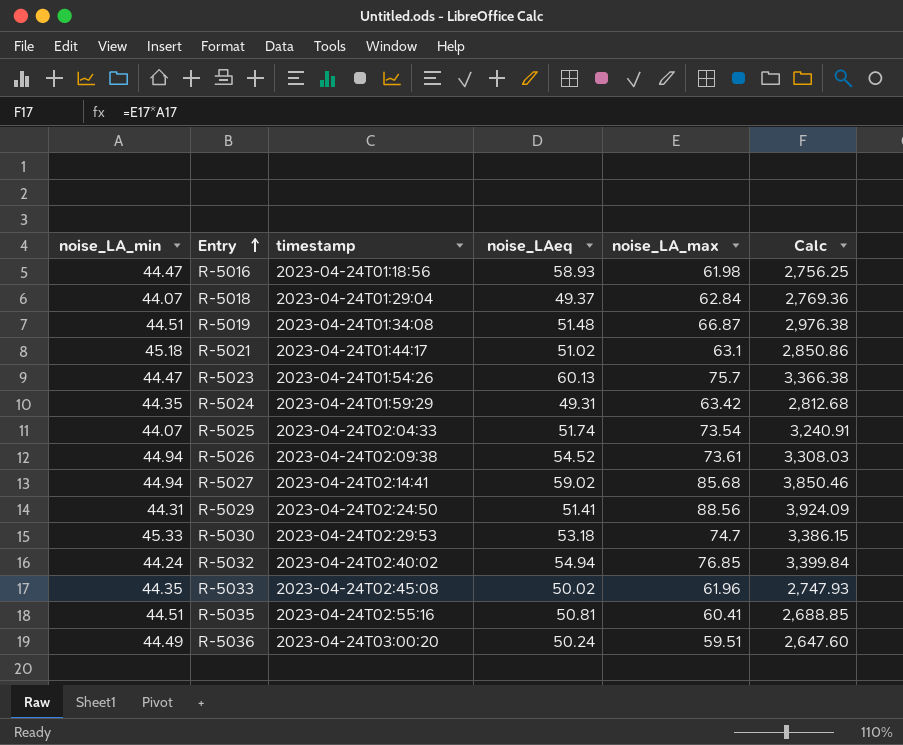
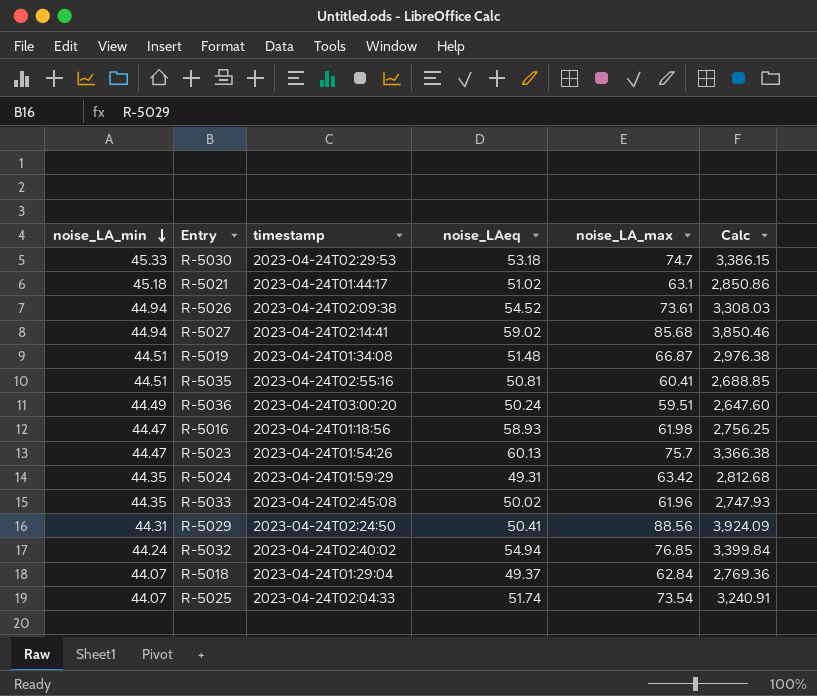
row order: Entry ascending -> noise_LA_min descending
R-5029 | noise_LAeq: 51.41 -> 50.41

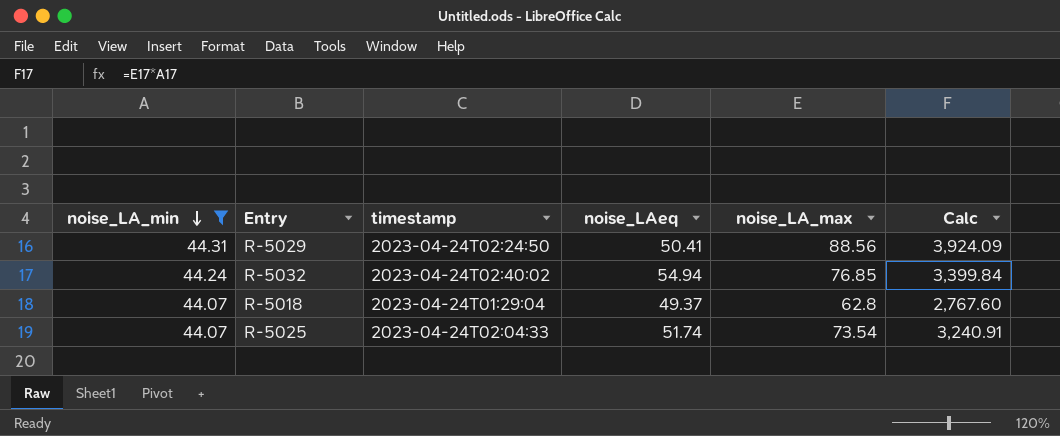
filter: none -> noise_LA_min <= 44.31
R-5018 | noise_LA_max: 62.84 -> 62.8
R-5018 | Calc: 2,769.36 -> 2,767.60

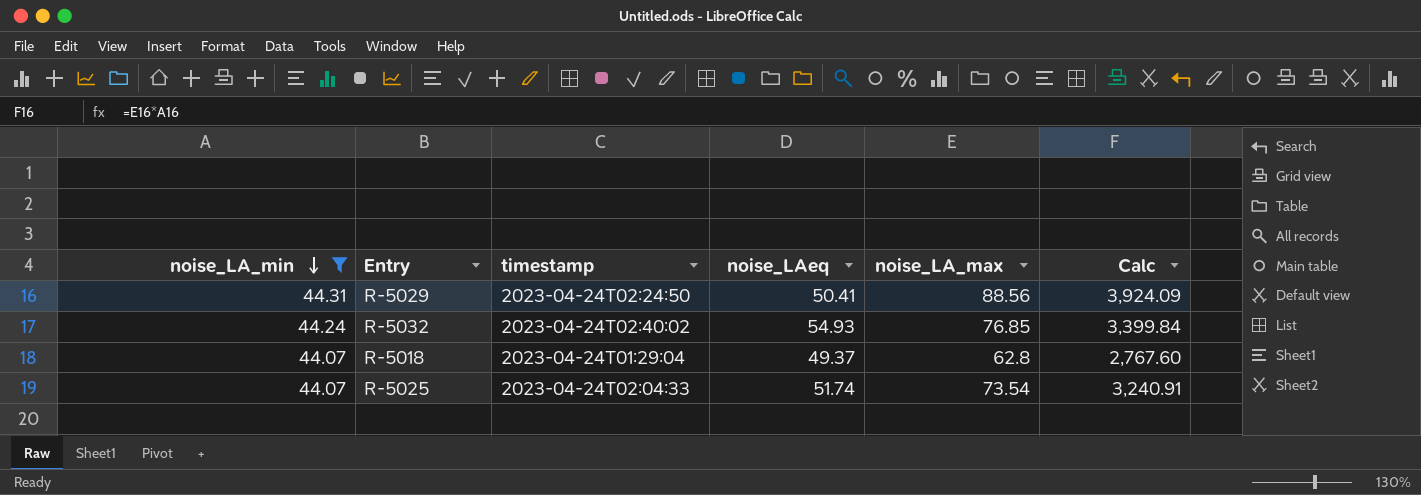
R-5032 | noise_LAeq: 54.94 -> 54.93

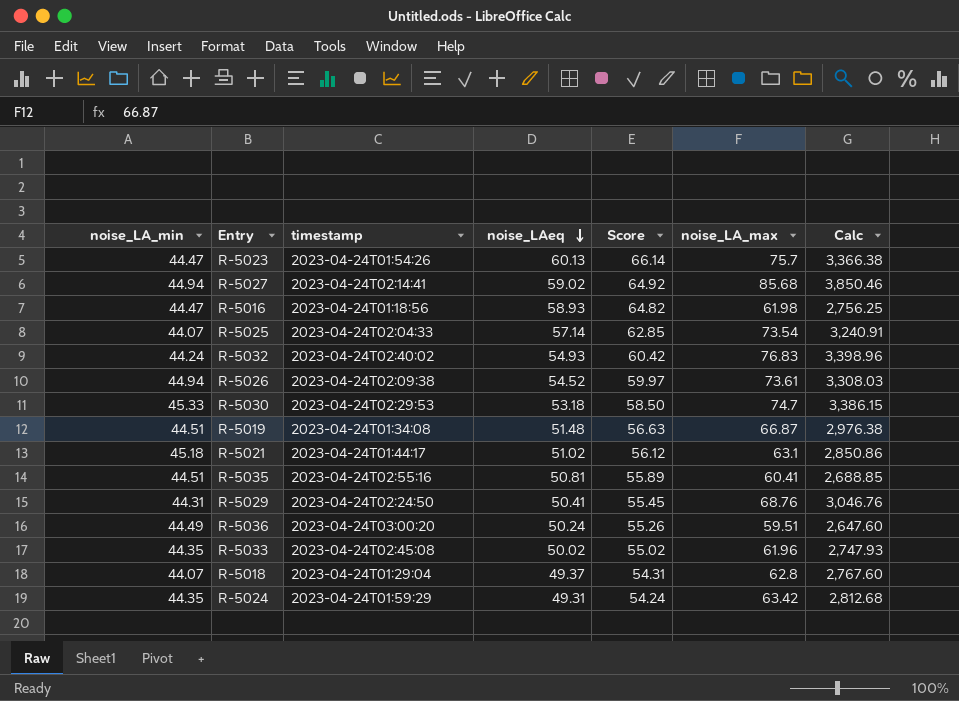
filter: noise_LA_min <= 44.31 -> none
row order: noise_LA_min descending -> noise_LAeq descending
column Score | formula: none -> [noise_LAeq] * 1.1
R-5025 | noise_LAeq: 51.74 -> 57.14
R-5032 | noise_LA_max: 76.85 -> 76.83
R-5032 | Calc: 3,399.84 -> 3,398.96
R-5029 | noise_LA_max: 88.56 -> 68.76
R-5029 | Calc: 3,924.09 -> 3,046.76

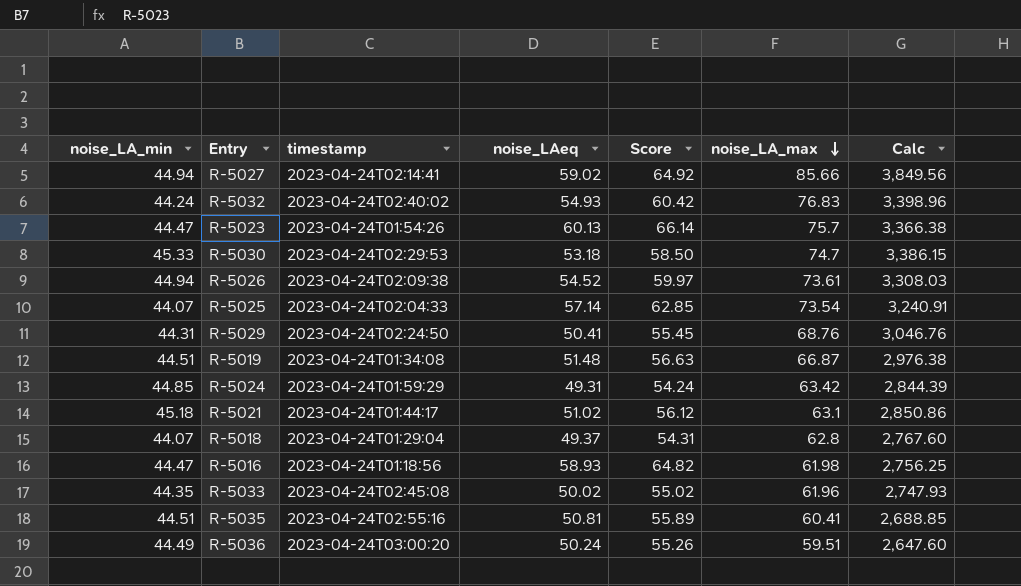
row order: noise_LAeq descending -> noise_LA_max descending
R-5027 | noise_LA_max: 85.68 -> 85.66
R-5027 | Calc: 3,850.46 -> 3,849.56
R-5024 | noise_LA_min: 44.35 -> 44.85
R-5024 | Calc: 2,812.68 -> 2,844.39

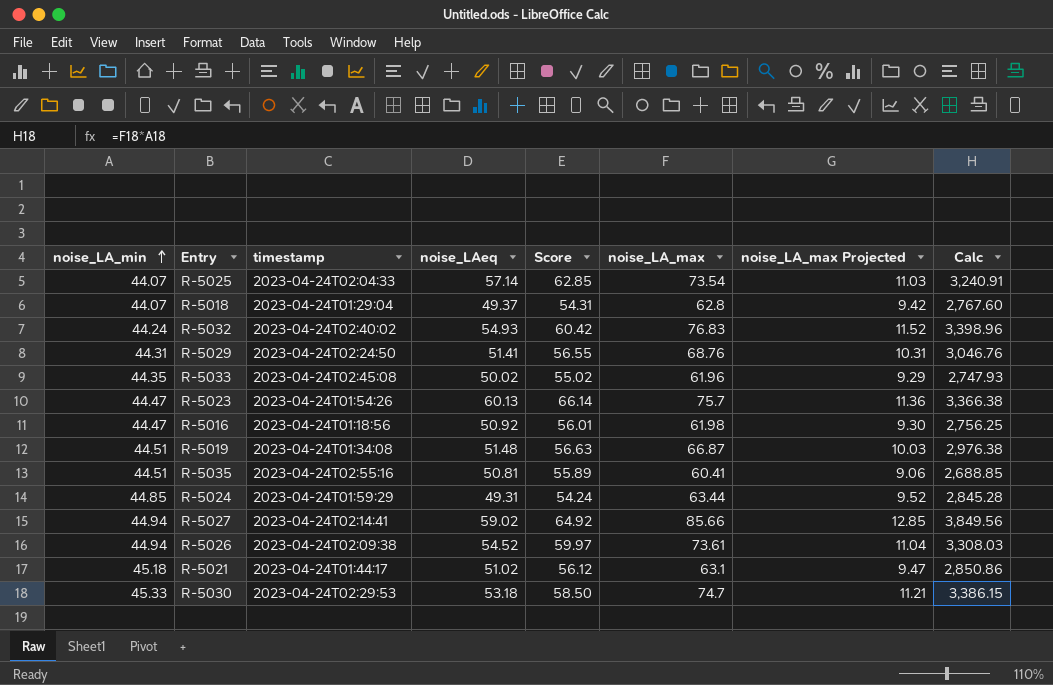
row order: noise_LA_max descending -> noise_LA_min ascending
column noise_LA_max Projected | formula: none -> [noise_LA_max] * 0.15
row R-5036: 44.49 | 2023-04-24T03:00:20 | 50.24 | 55.26 | 59.51 | 2,647.60 -> none
R-5029 | noise_LAeq: 50.41 -> 51.41
R-5029 | Score: 55.45 -> 56.55
R-5016 | noise_LAeq: 58.93 -> 50.92
R-5016 | Score: 64.82 -> 56.01
R-5024 | noise_LA_max: 63.42 -> 63.44
R-5024 | Calc: 2,844.39 -> 2,845.28

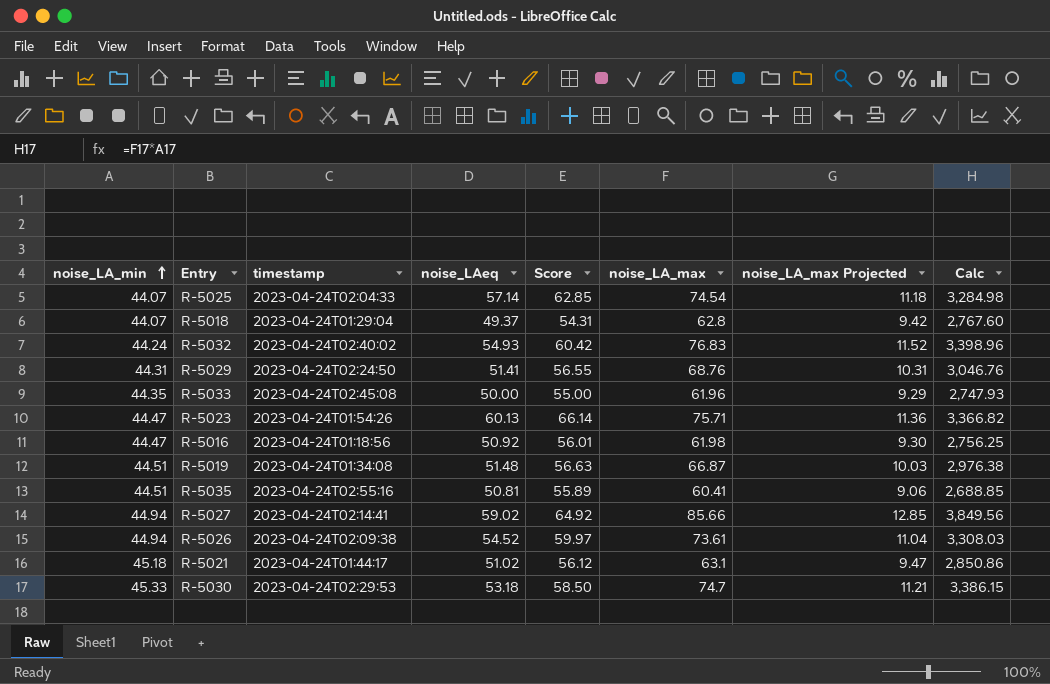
row R-5024: 44.85 | 2023-04-24T01:59:29 | 49.31 | 54.24 | 63.44 | 9.52 | 2,845.28 -> none
R-5025 | noise_LA_max: 73.54 -> 74.54
R-5025 | noise_LA_max Projected: 11.03 -> 11.18
R-5025 | Calc: 3,240.91 -> 3,284.98
R-5033 | noise_LAeq: 50.02 -> 50.00
R-5033 | Score: 55.02 -> 55.00
R-5023 | noise_LA_max: 75.7 -> 75.71
R-5023 | Calc: 3,366.38 -> 3,366.82

